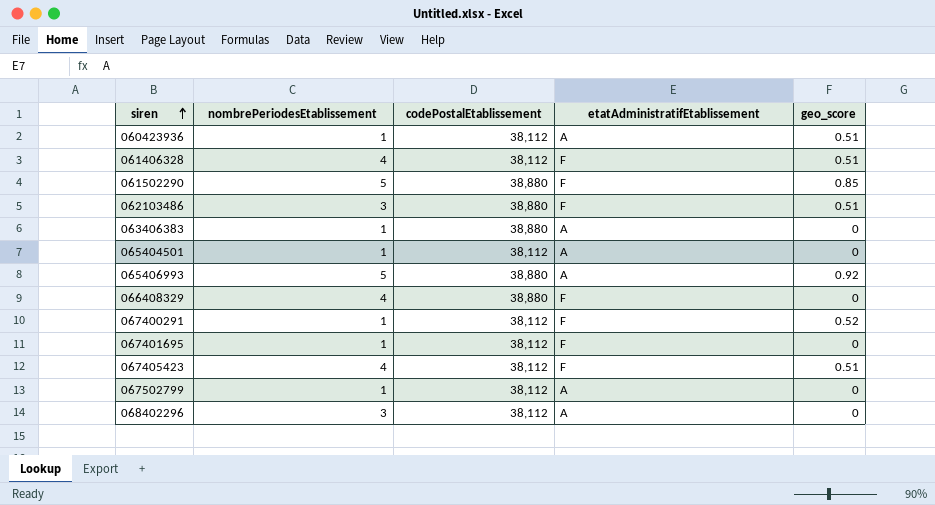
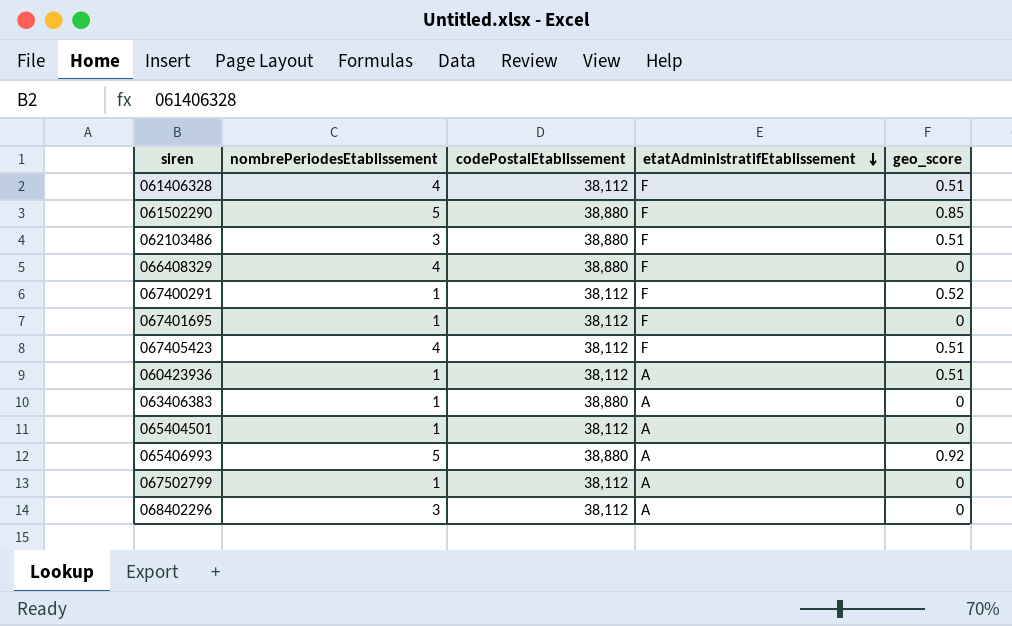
row order: siren ascending -> etatAdministratifEtablissement descending

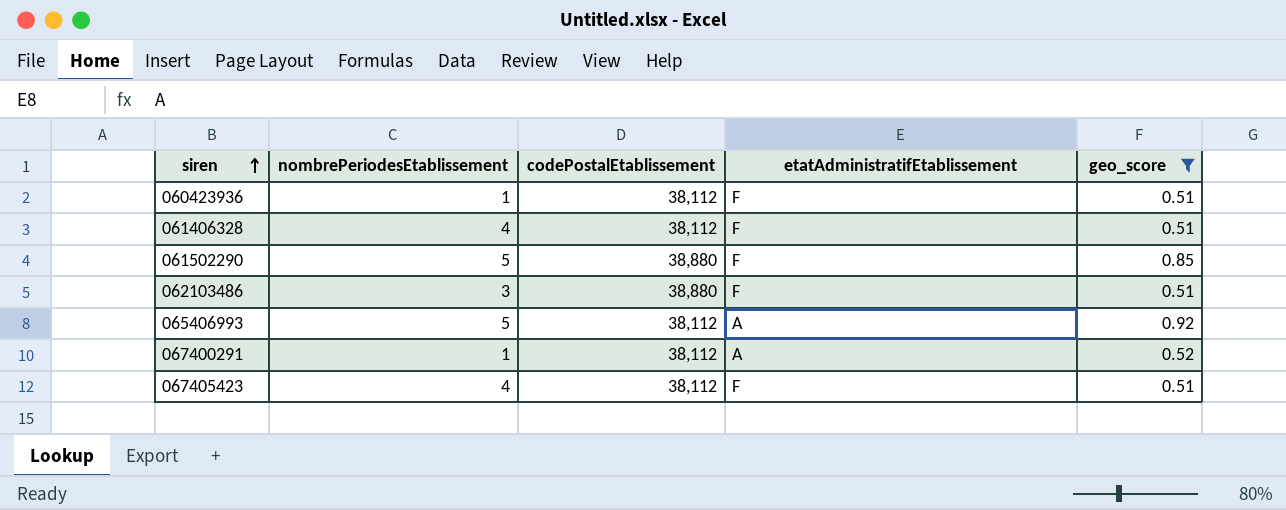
filter: none -> geo_score != 0
row order: etatAdministratifEtablissement descending -> siren ascending
060423936 | etatAdministratifEtablissement: A -> F
065406993 | codePostalEtablissement: 38,880 -> 38,112
067400291 | etatAdministratifEtablissement: F -> A

